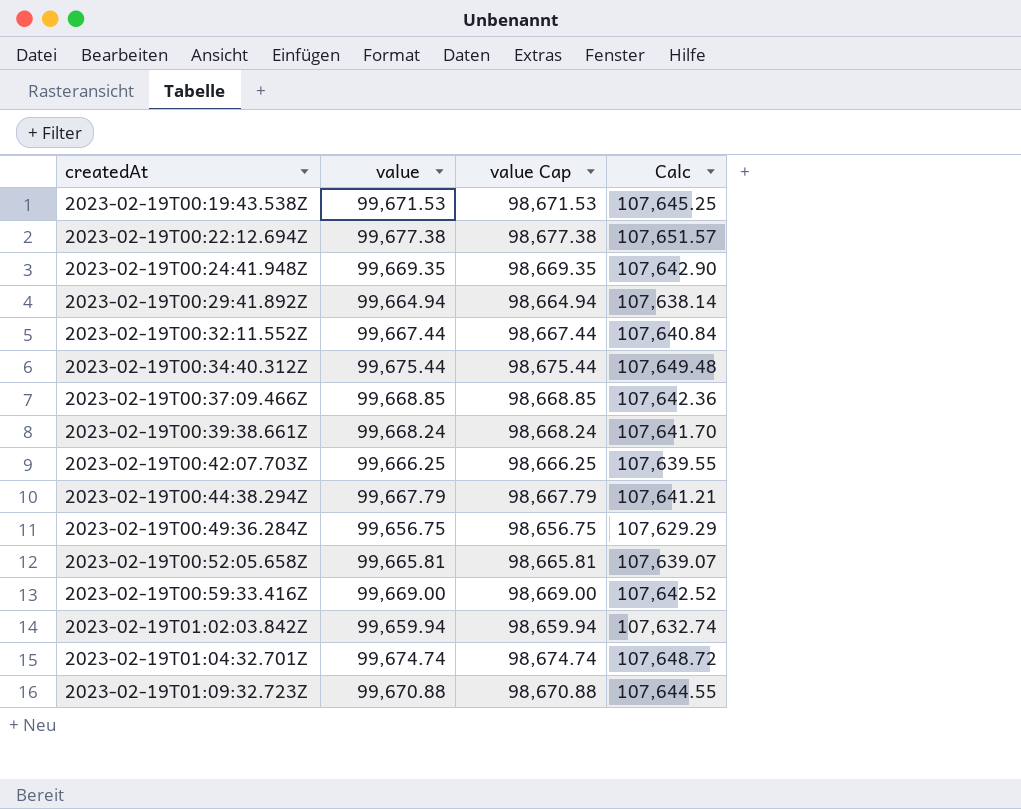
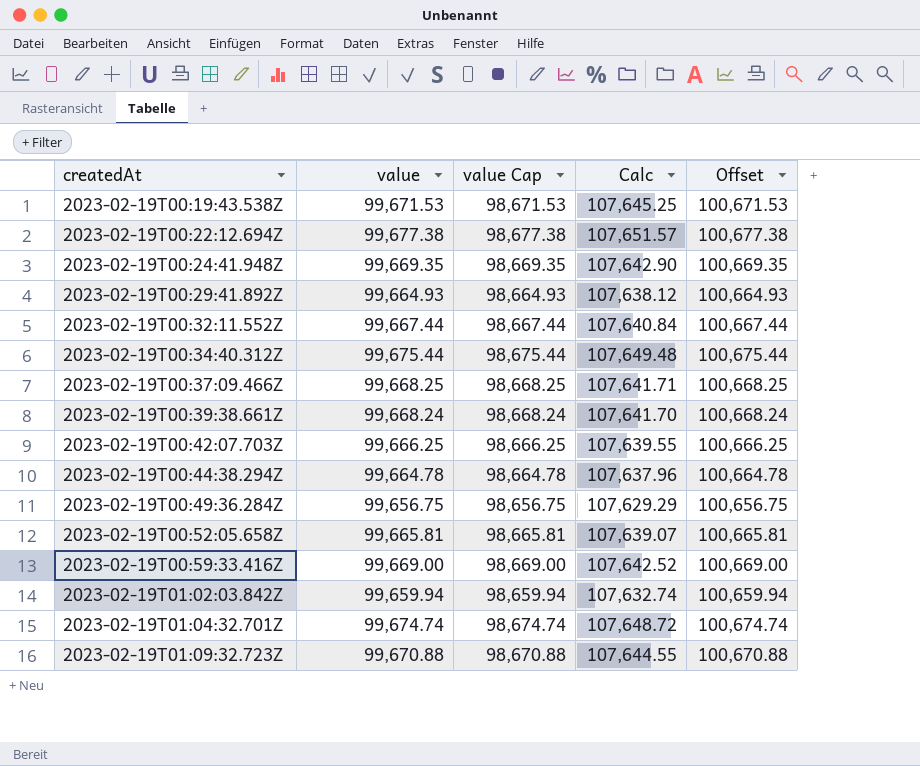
column Offset | formula: none -> [value] + 1000
2023-02-19T00:29:41.892Z | value: 99,664.94 -> 99,664.93
2023-02-19T00:29:41.892Z | value Cap: 98,664.94 -> 98,664.93
2023-02-19T00:29:41.892Z | Calc: 107,638.14 -> 107,638.12
2023-02-19T00:37:09.466Z | value: 99,668.85 -> 99,668.25
2023-02-19T00:37:09.466Z | value Cap: 98,668.85 -> 98,668.25
2023-02-19T00:37:09.466Z | Calc: 107,642.36 -> 107,641.71
2023-02-19T00:44:38.294Z | value: 99,667.79 -> 99,664.78
2023-02-19T00:44:38.294Z | value Cap: 98,667.79 -> 98,664.78
2023-02-19T00:44:38.294Z | Calc: 107,641.21 -> 107,637.96

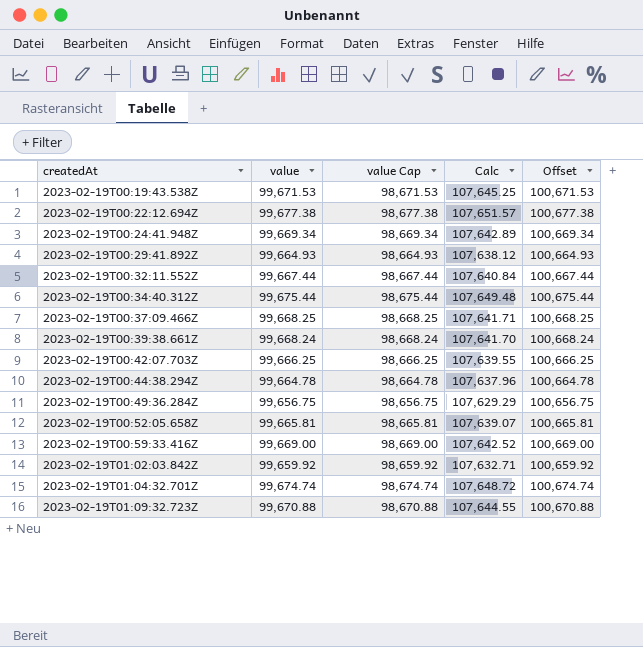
2023-02-19T00:24:41.948Z | value: 99,669.35 -> 99,669.34
2023-02-19T00:24:41.948Z | value Cap: 98,669.35 -> 98,669.34
2023-02-19T00:24:41.948Z | Calc: 107,642.90 -> 107,642.89
2023-02-19T00:24:41.948Z | Offset: 100,669.35 -> 100,669.34
2023-02-19T01:02:03.842Z | value: 99,659.94 -> 99,659.92
2023-02-19T01:02:03.842Z | value Cap: 98,659.94 -> 98,659.92
2023-02-19T01:02:03.842Z | Calc: 107,632.74 -> 107,632.71
2023-02-19T01:02:03.842Z | Offset: 100,659.94 -> 100,659.92

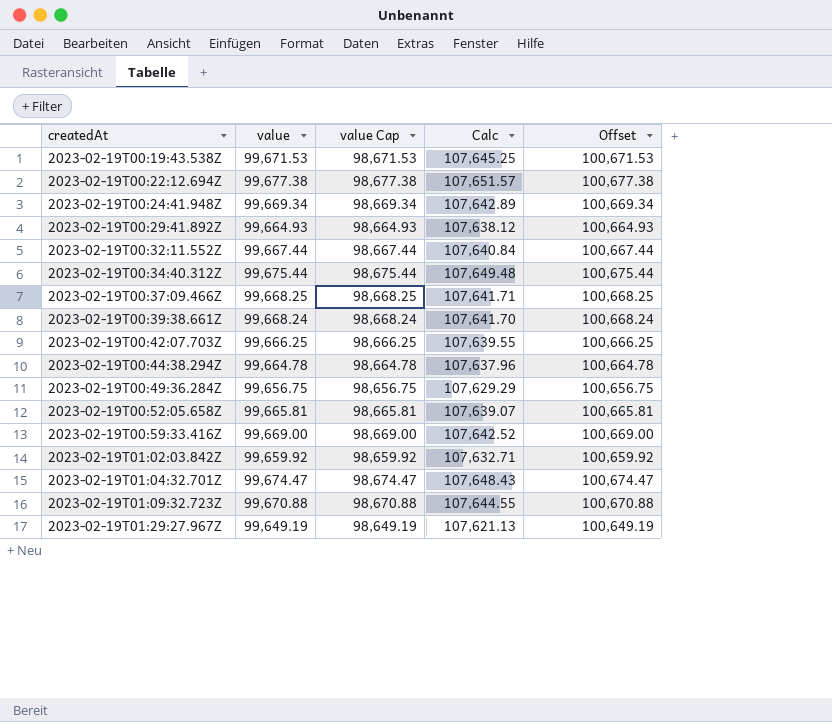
2023-02-19T01:04:32.701Z | value: 99,674.74 -> 99,674.47
2023-02-19T01:04:32.701Z | value Cap: 98,674.74 -> 98,674.47
2023-02-19T01:04:32.701Z | Calc: 107,648.72 -> 107,648.43
2023-02-19T01:04:32.701Z | Offset: 100,674.74 -> 100,674.47
row 2023-02-19T01:29:27.967Z: none -> 99,649.19 | 98,649.19 | 107,621.13 | 100,649.19

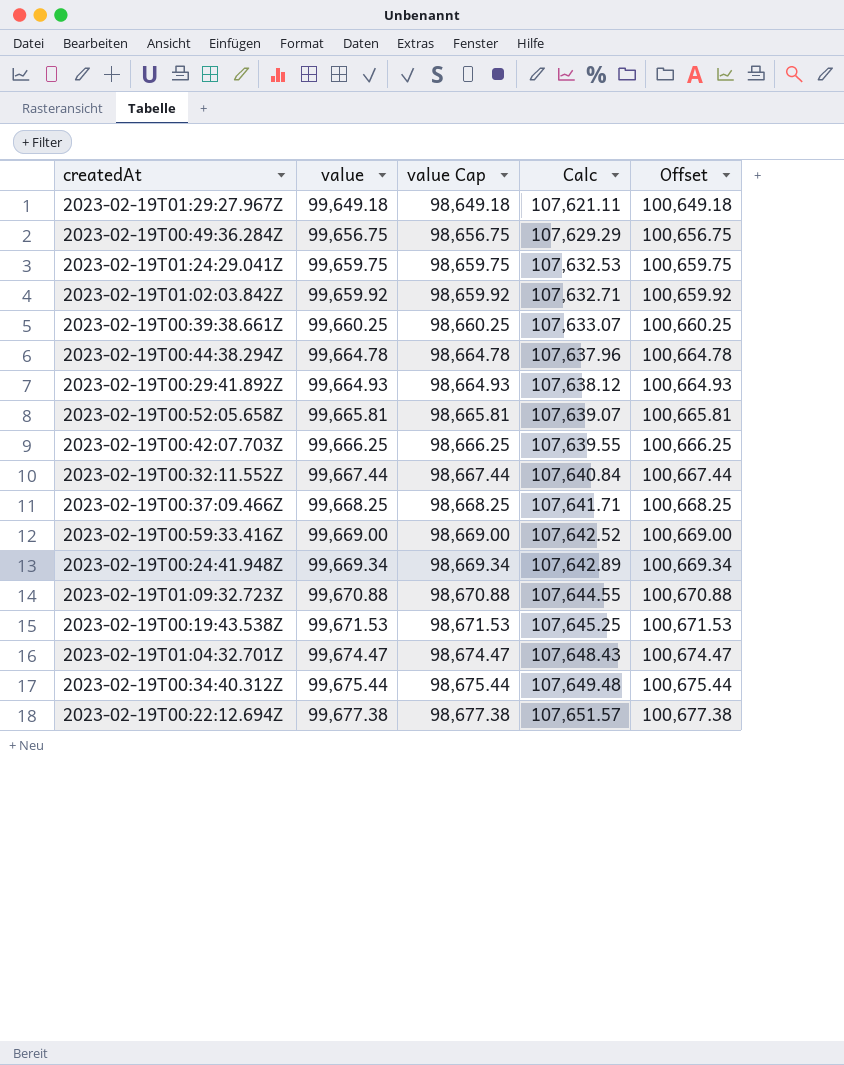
row order: createdAt ascending -> value ascending
2023-02-19T01:29:27.967Z | value: 99,649.19 -> 99,649.18
2023-02-19T01:29:27.967Z | value Cap: 98,649.19 -> 98,649.18
2023-02-19T01:29:27.967Z | Calc: 107,621.13 -> 107,621.11
2023-02-19T01:29:27.967Z | Offset: 100,649.19 -> 100,649.18
row 2023-02-19T01:24:29.041Z: none -> 99,659.75 | 98,659.75 | 107,632.53 | 100,659.75
2023-02-19T00:39:38.661Z | value: 99,668.24 -> 99,660.25
2023-02-19T00:39:38.661Z | value Cap: 98,668.24 -> 98,660.25
2023-02-19T00:39:38.661Z | Calc: 107,641.70 -> 107,633.07
2023-02-19T00:39:38.661Z | Offset: 100,668.24 -> 100,660.25

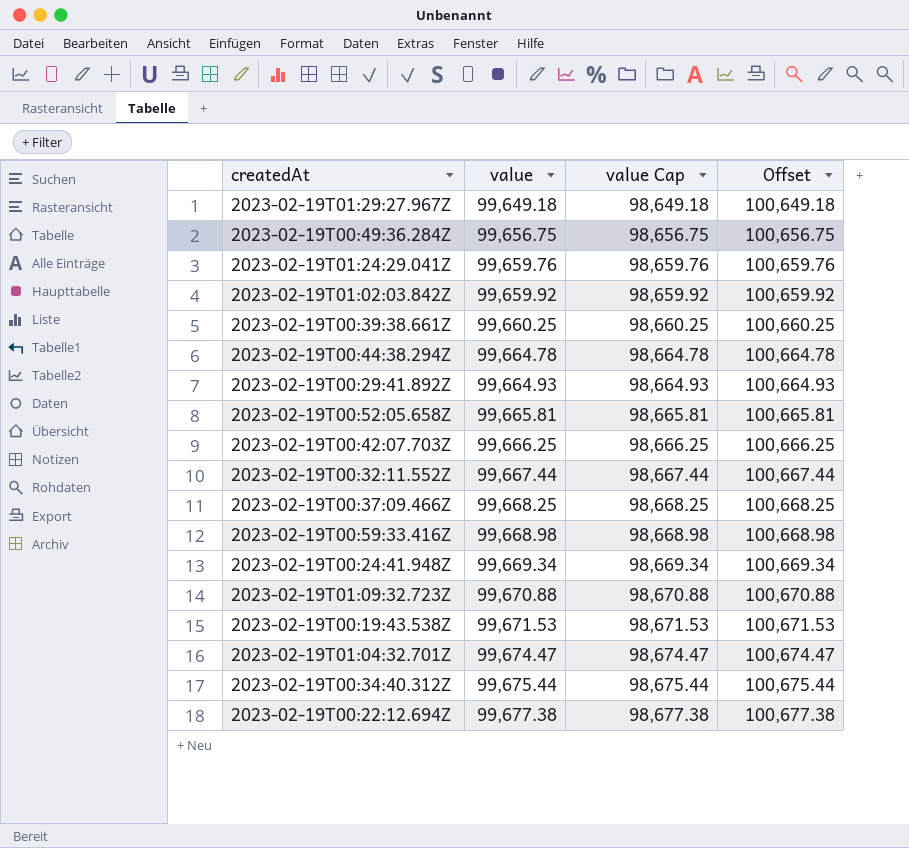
column Calc | formula: [value] * 1.08 -> none
2023-02-19T01:24:29.041Z | value: 99,659.75 -> 99,659.76
2023-02-19T01:24:29.041Z | value Cap: 98,659.75 -> 98,659.76
2023-02-19T01:24:29.041Z | Offset: 100,659.75 -> 100,659.76
2023-02-19T00:59:33.416Z | value: 99,669.00 -> 99,668.98
2023-02-19T00:59:33.416Z | value Cap: 98,669.00 -> 98,668.98
2023-02-19T00:59:33.416Z | Offset: 100,669.00 -> 100,668.98

